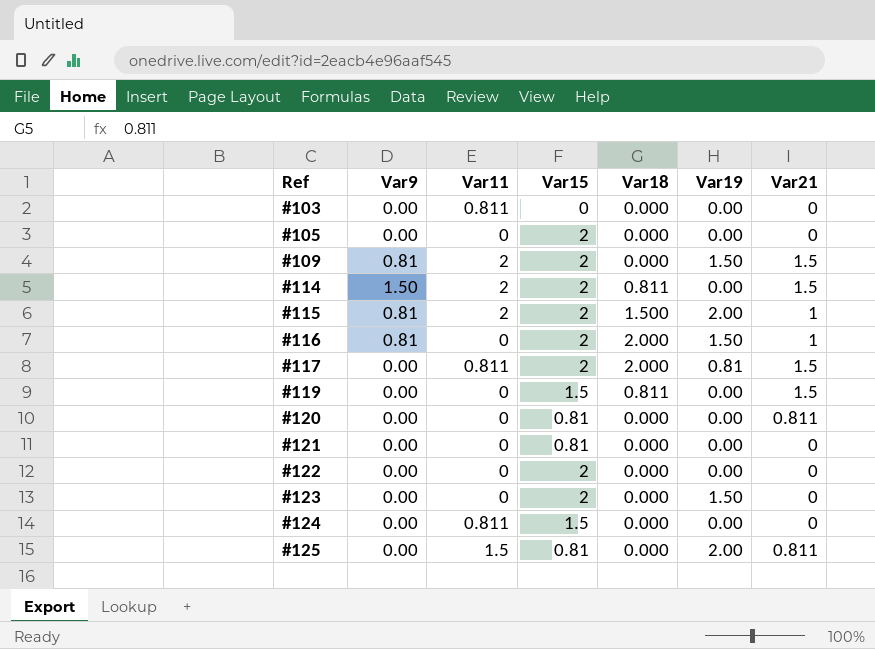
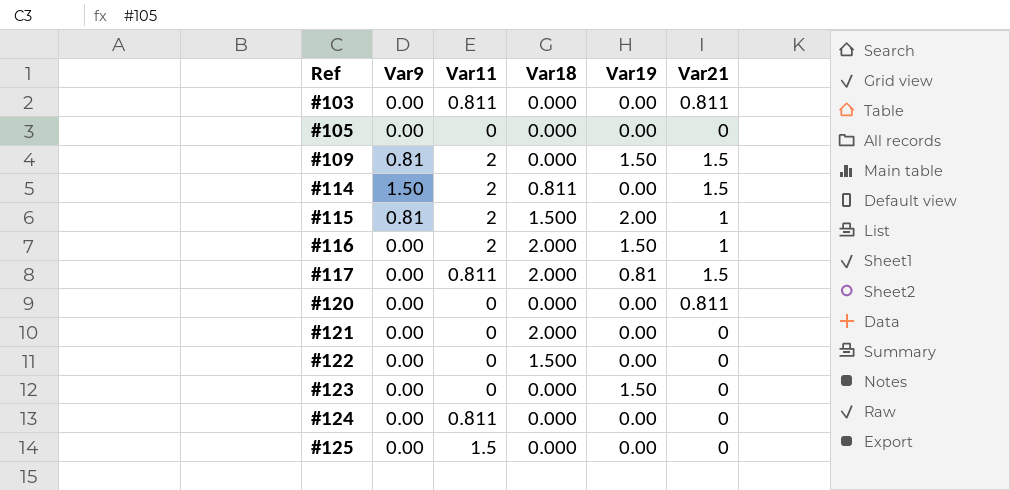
column Var15 | position: 4 -> none
row #119: 0.00 | 0 | 1.5 | 0.811 | 0.00 | 1.5 -> none
#103 | Var21: 0 -> 0.811
#116 | Var9: 0.81 -> 0.00
#116 | Var11: 0 -> 2
#121 | Var18: 0.000 -> 2.000
#122 | Var18: 0.000 -> 1.500
#125 | Var19: 2.00 -> 0.00
#125 | Var21: 0.811 -> 0

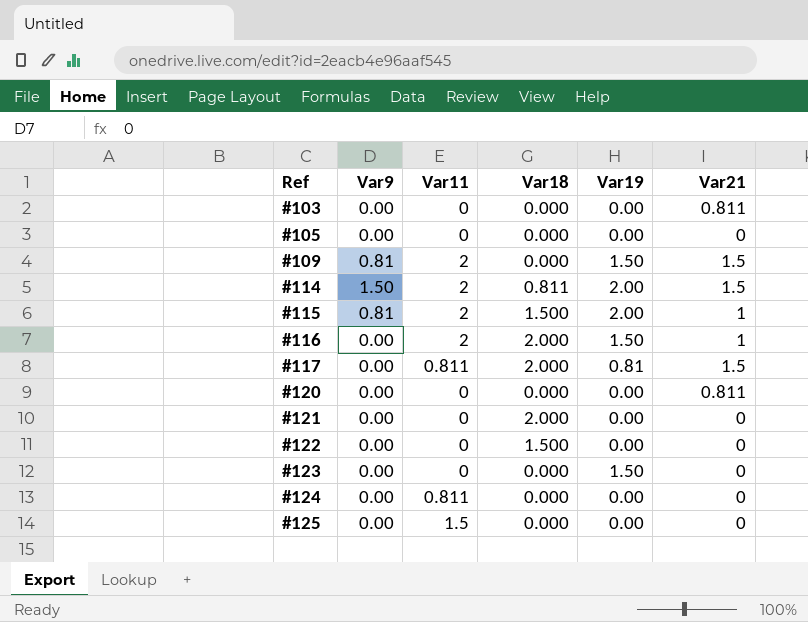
#103 | Var11: 0.811 -> 0
#114 | Var19: 0.00 -> 2.00

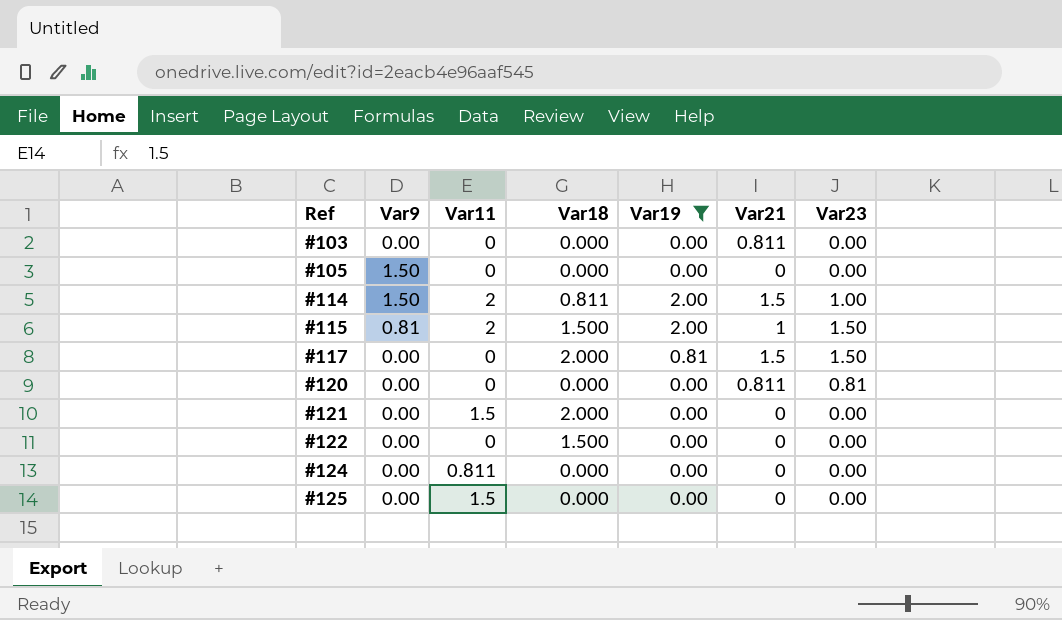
filter: none -> Var19 != 1.50
column Var23 | position: none -> 7
#105 | Var9: 0.00 -> 1.50
#117 | Var11: 0.811 -> 0
#121 | Var11: 0 -> 1.5

